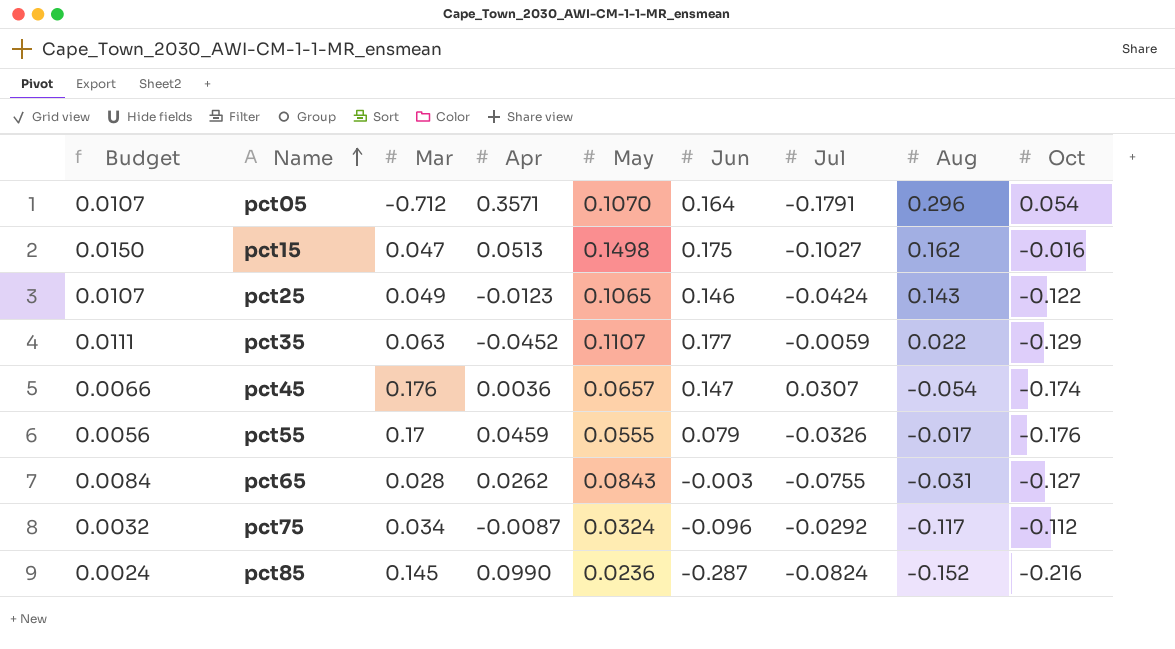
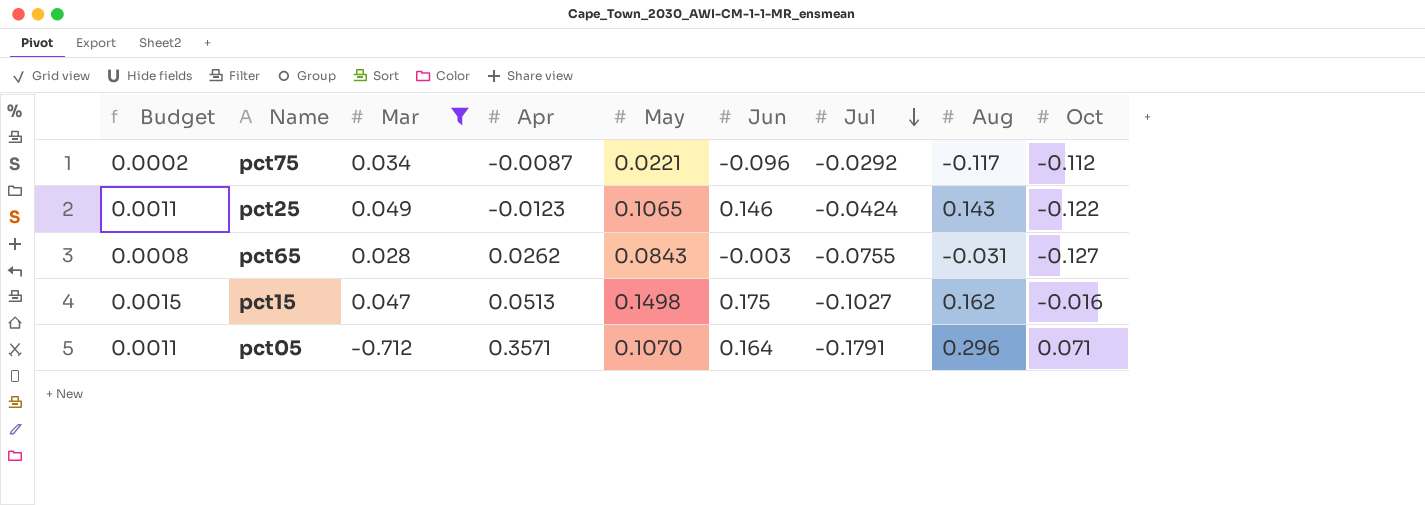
filter: none -> Mar <= 0.049
row order: Name ascending -> Jul descending
column Budget | formula: [May] * 0.1 -> [May] * 0.01
pct75 | May: 0.0324 -> 0.0221
pct05 | Oct: 0.054 -> 0.071

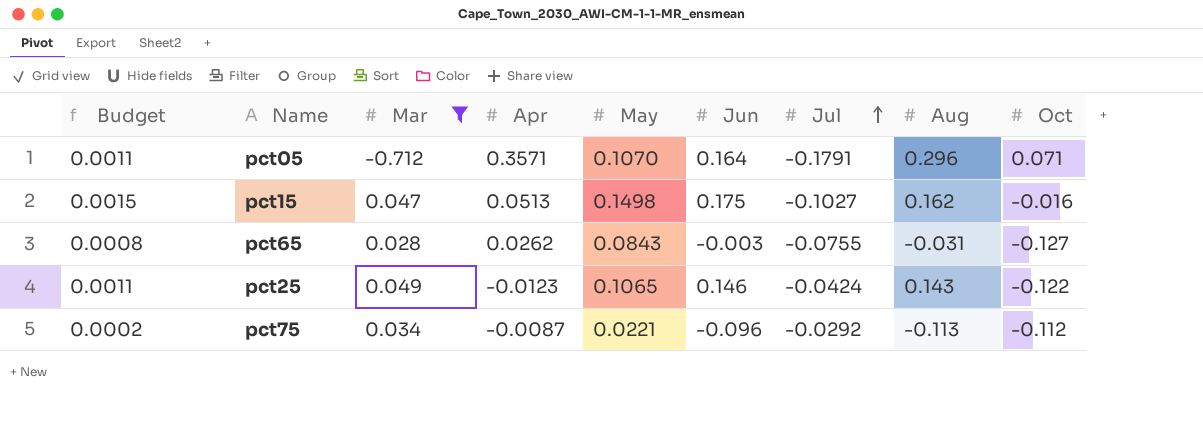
row order: Jul descending -> Jul ascending
pct75 | Aug: -0.117 -> -0.113

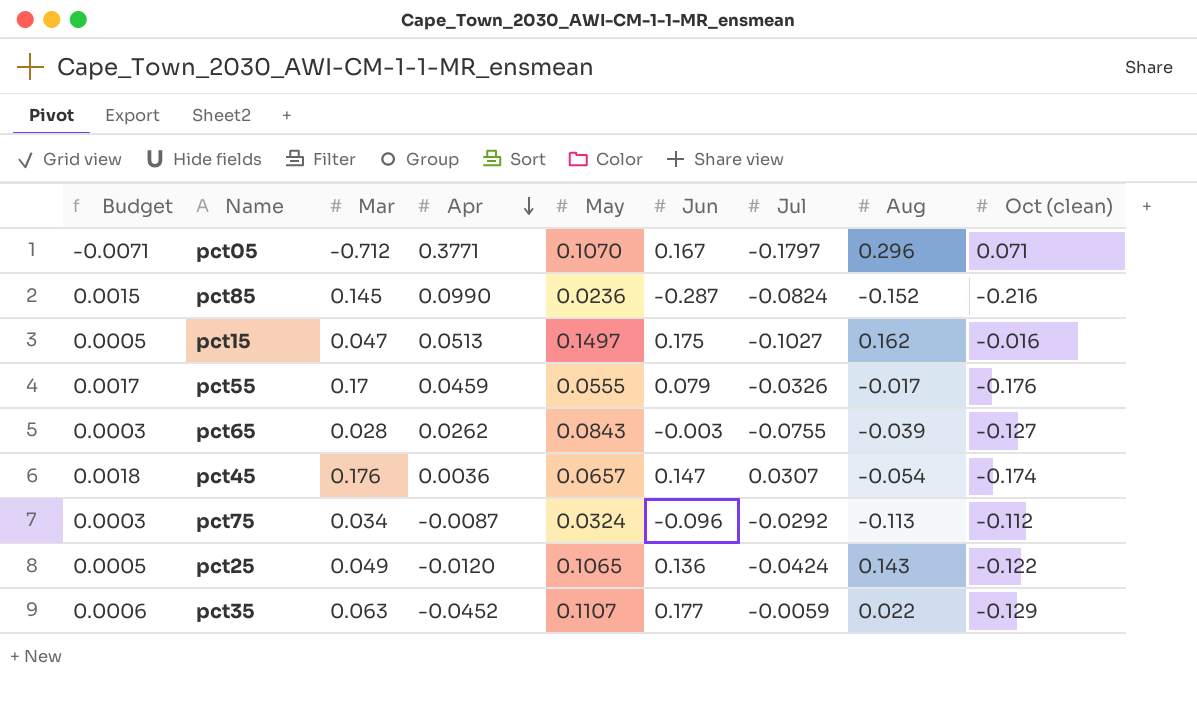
filter: Mar <= 0.049 -> none
row order: Jul ascending -> Apr descending
column Budget | formula: [May] * 0.01 -> [Mar] * 0.01
column name: Oct -> Oct (clean)
pct05 | Apr: 0.3571 -> 0.3771
pct05 | Jun: 0.164 -> 0.167
pct05 | Jul: -0.1791 -> -0.1797
pct15 | May: 0.1498 -> 0.1497
pct65 | Aug: -0.031 -> -0.039
pct75 | May: 0.0221 -> 0.0324
pct25 | Apr: -0.0123 -> -0.0120
pct25 | Jun: 0.146 -> 0.136

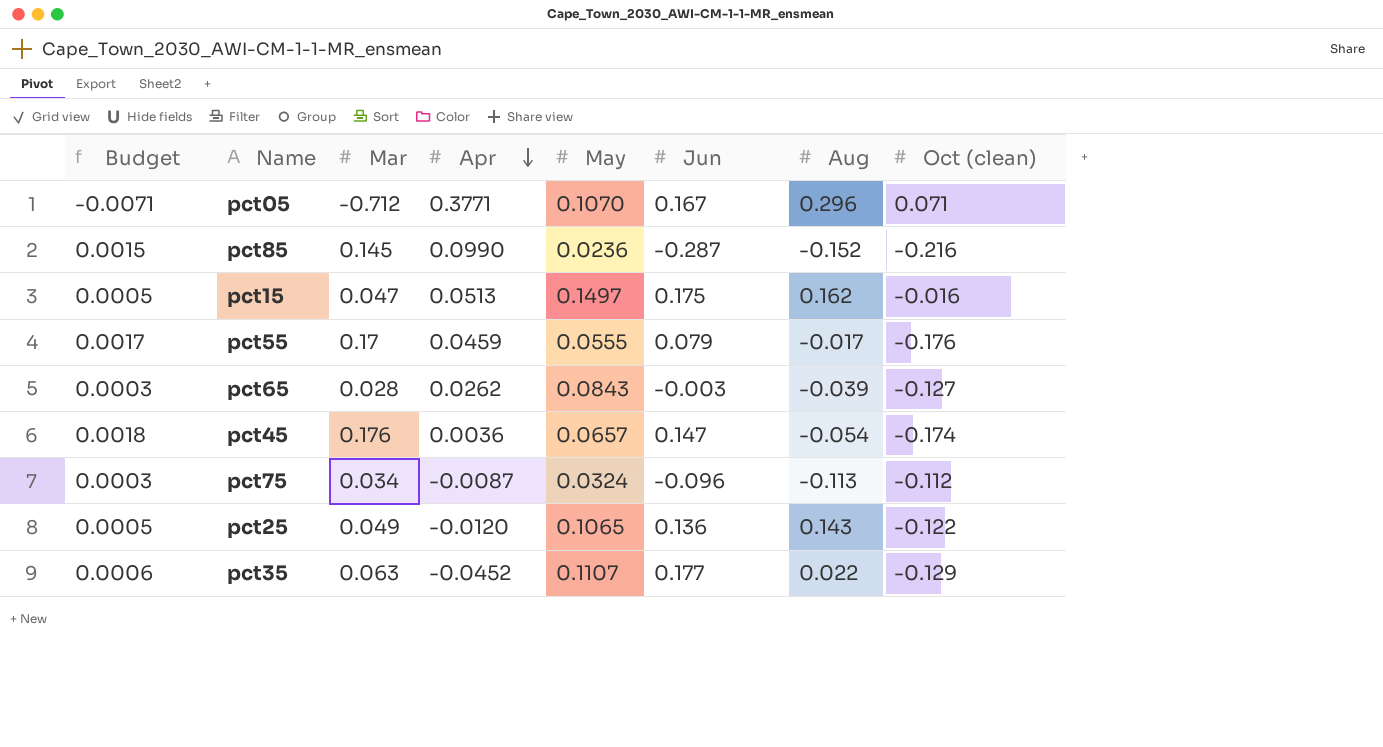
column Jul | position: 7 -> none

